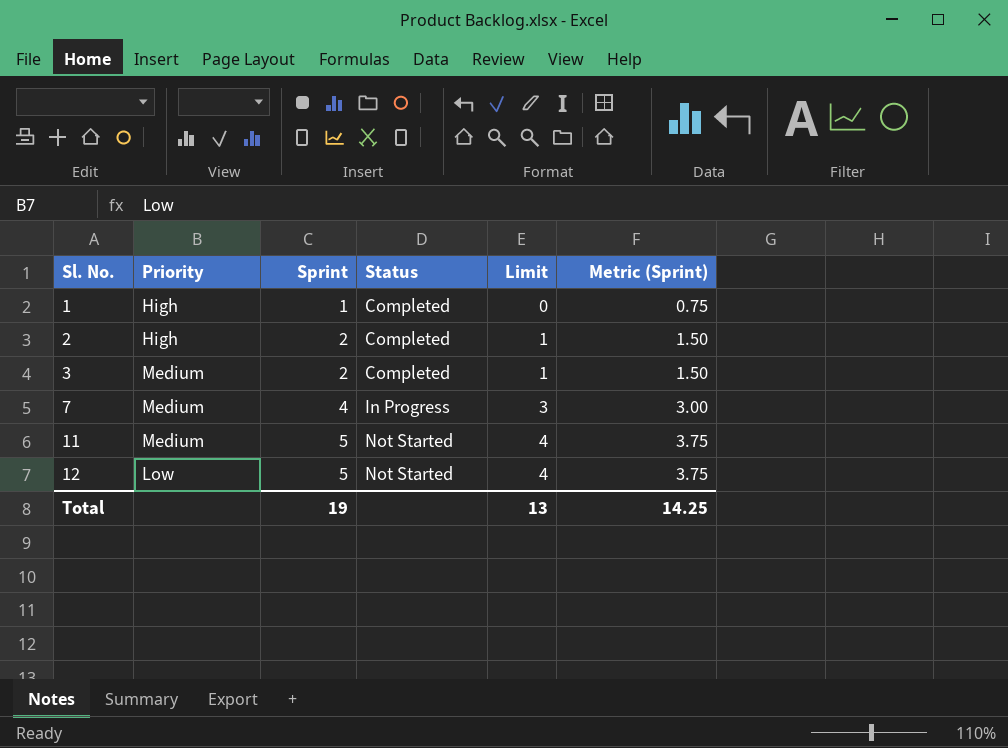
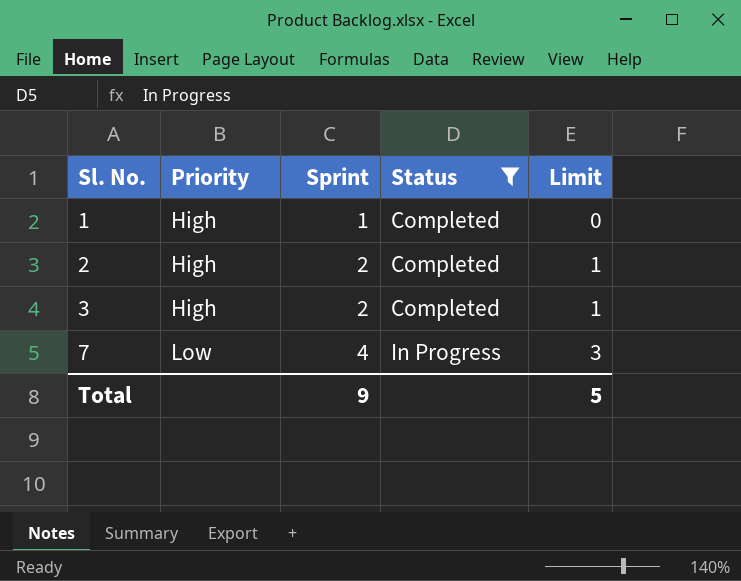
filter: none -> Status != Not Started
column Metric (Sprint) | formula: [Sprint] * 0.75 -> none
3 | Priority: Medium -> High
7 | Priority: Medium -> Low
Total | Sprint: 19 -> 9
Total | Limit: 13 -> 5

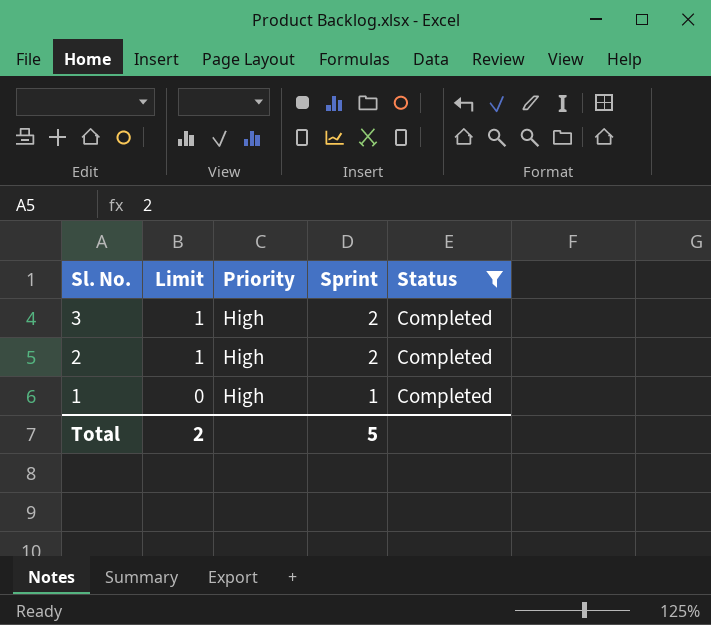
row order: Sl. No. ascending -> Sl. No. descending
column Limit | position: 5 -> 2
row 7: Low | 4 | In Progress | 3 -> none
Total | Limit: 5 -> 2
Total | Sprint: 9 -> 5

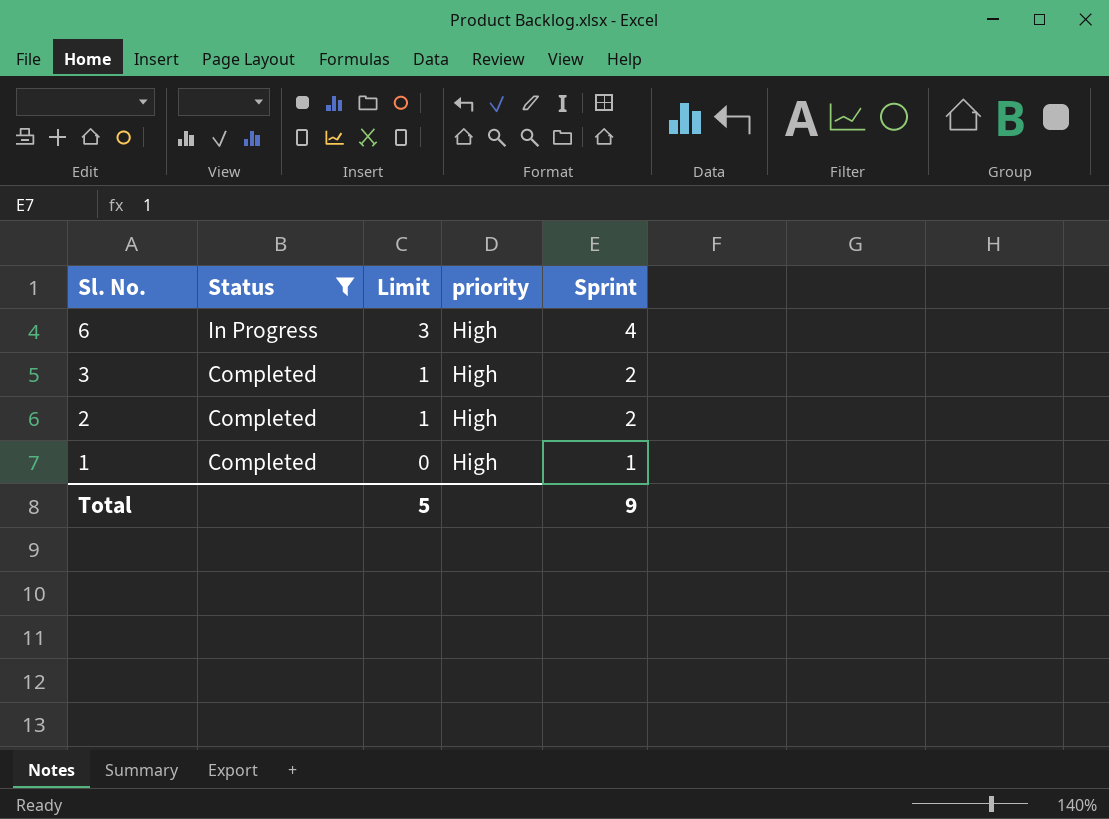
column Status | position: 5 -> 2
column name: Priority -> priority
row 6: none -> In Progress | 3 | High | 4
Total | Limit: 2 -> 5
Total | Sprint: 5 -> 9

